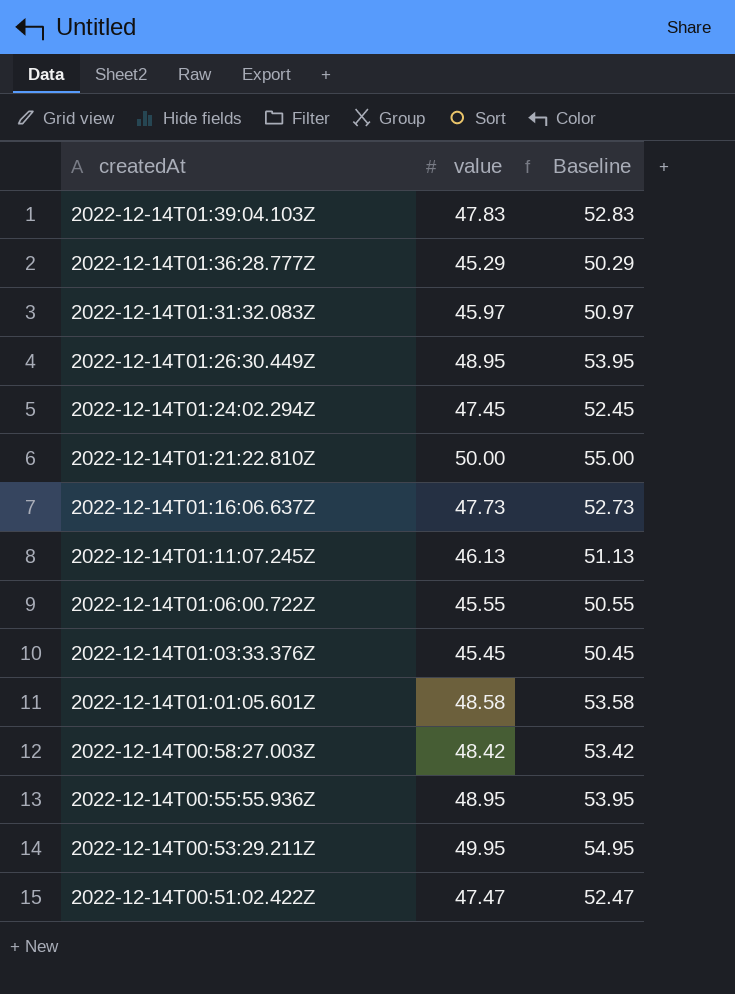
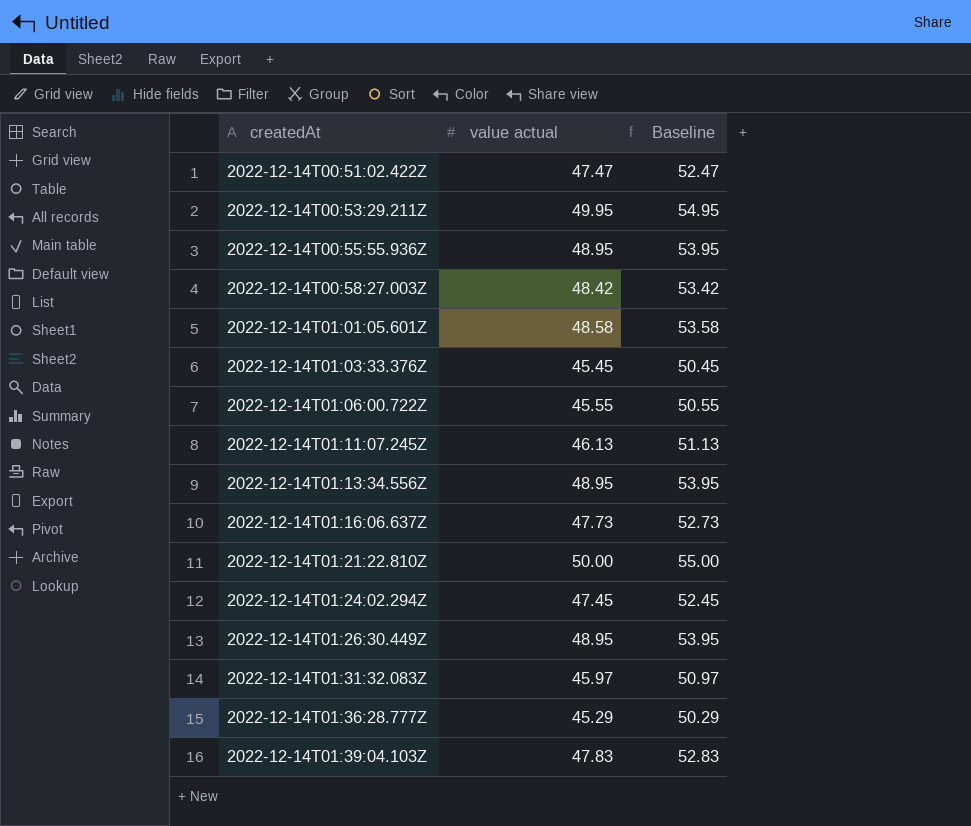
row order: createdAt descending -> createdAt ascending
column name: value -> value actual
row 2022-12-14T01:13:34.556Z: none -> 48.95 | 53.95

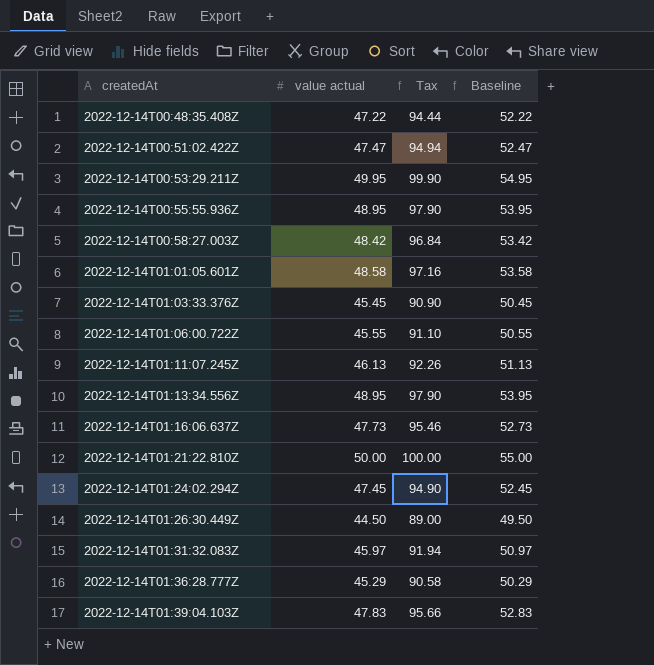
column Tax | formula: none -> [value actual] * 2
row 2022-12-14T00:48:35.408Z: none -> 47.22 | 94.44 | 52.22
2022-12-14T01:26:30.449Z | value actual: 48.95 -> 44.50
2022-12-14T01:26:30.449Z | Baseline: 53.95 -> 49.50

